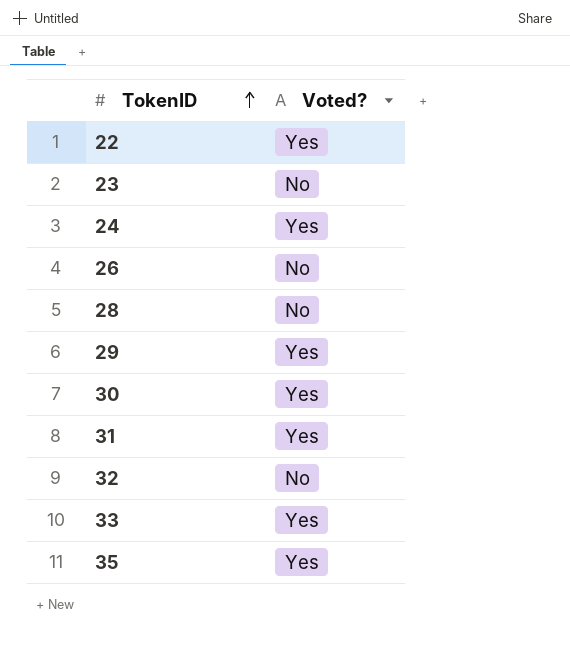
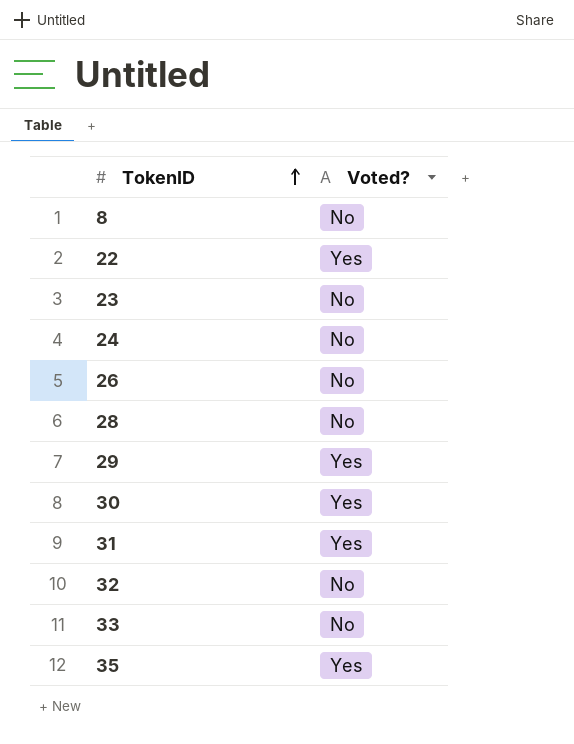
row 8: none -> No
24 | Voted?: Yes -> No
33 | Voted?: Yes -> No

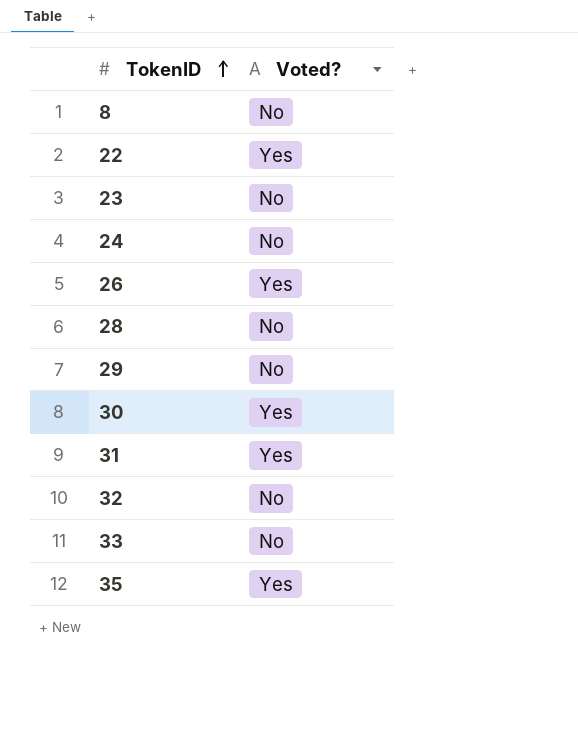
26 | Voted?: No -> Yes
29 | Voted?: Yes -> No

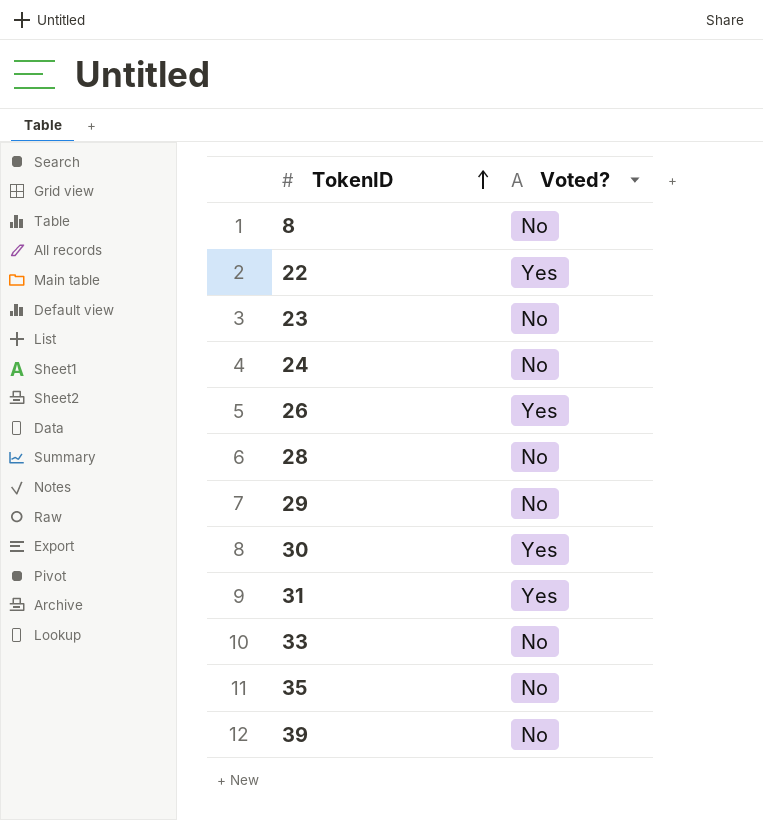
row 32: No -> none
35 | Voted?: Yes -> No
row 39: none -> No

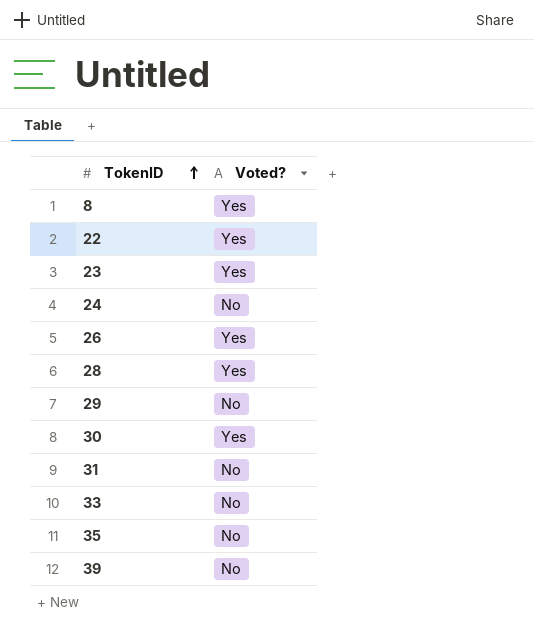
8 | Voted?: No -> Yes
23 | Voted?: No -> Yes
28 | Voted?: No -> Yes
31 | Voted?: Yes -> No

